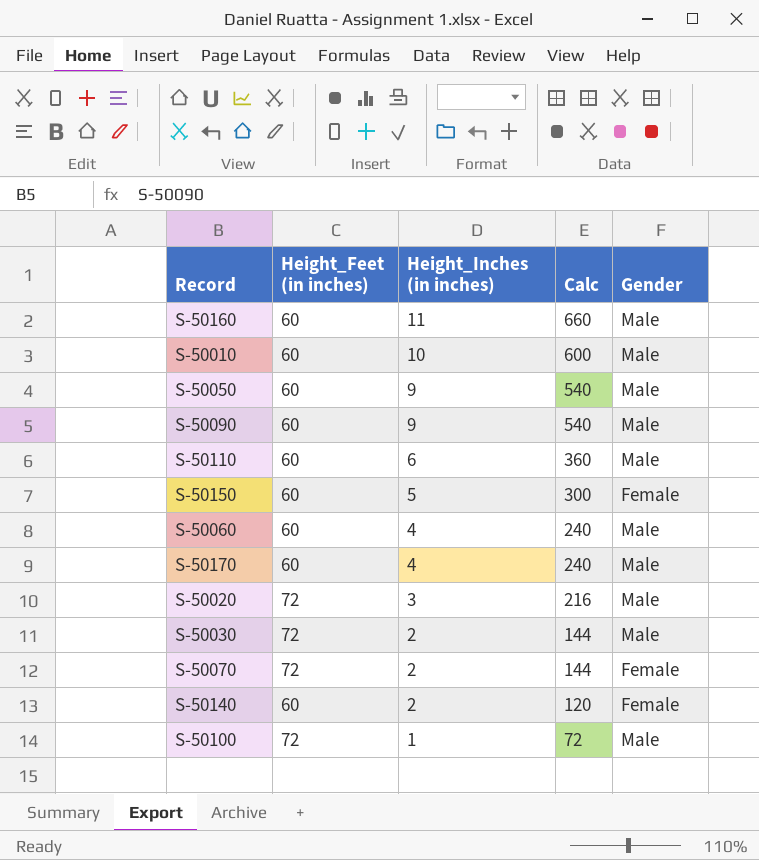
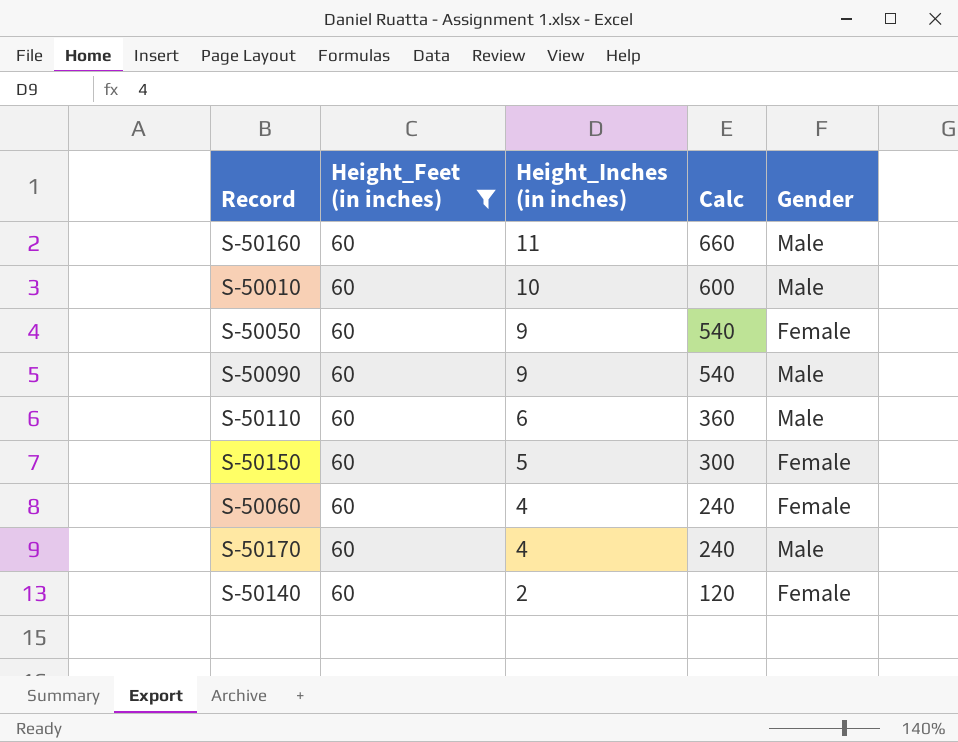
filter: none -> Height_Feet (in inches) = 60
S-50050 | Gender: Male -> Female
S-50060 | Gender: Male -> Female

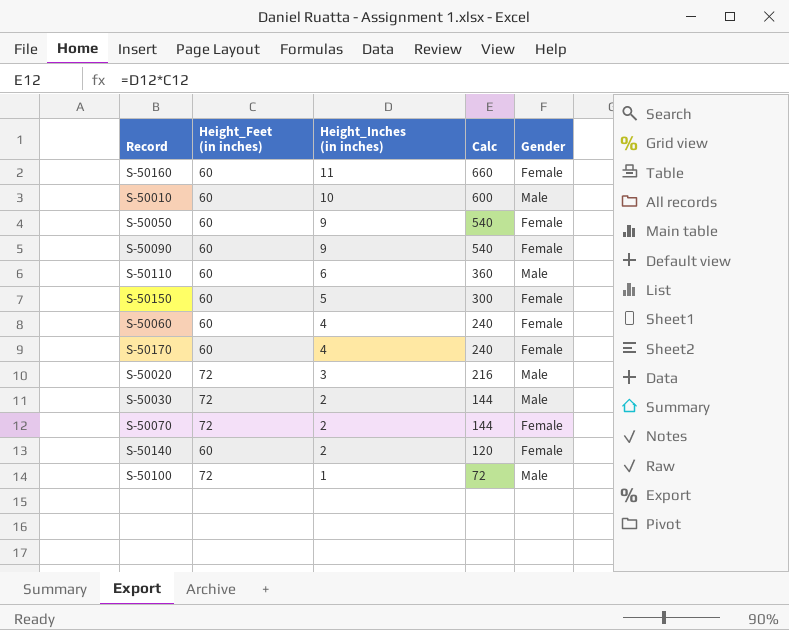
filter: Height_Feet (in inches) = 60 -> none
S-50160 | Gender: Male -> Female
S-50090 | Gender: Male -> Female
S-50170 | Gender: Male -> Female

